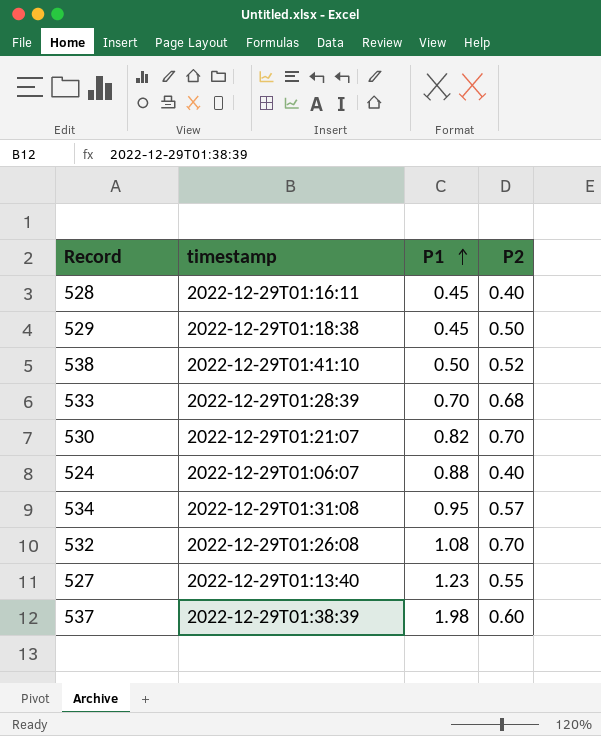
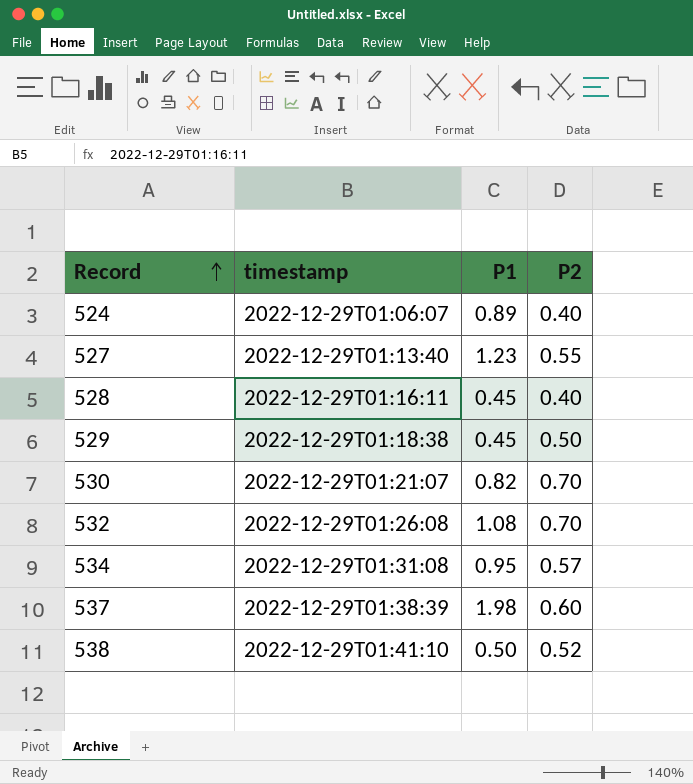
row order: P1 ascending -> Record ascending
row 533: 2022-12-29T01:28:39 | 0.70 | 0.68 -> none
524 | P1: 0.88 -> 0.89

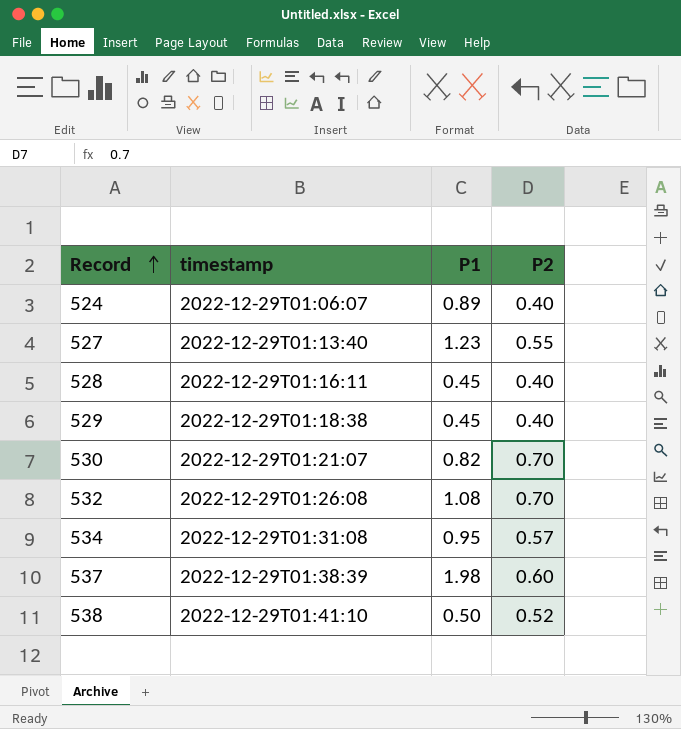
529 | P2: 0.50 -> 0.40

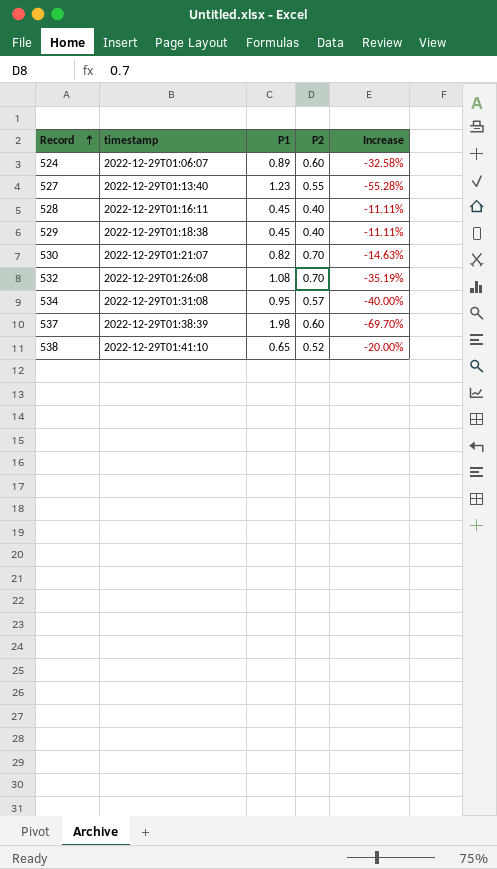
column Increase | formula: none -> ([P2] - [P1]) / [P1]
524 | P2: 0.40 -> 0.60
538 | P1: 0.50 -> 0.65

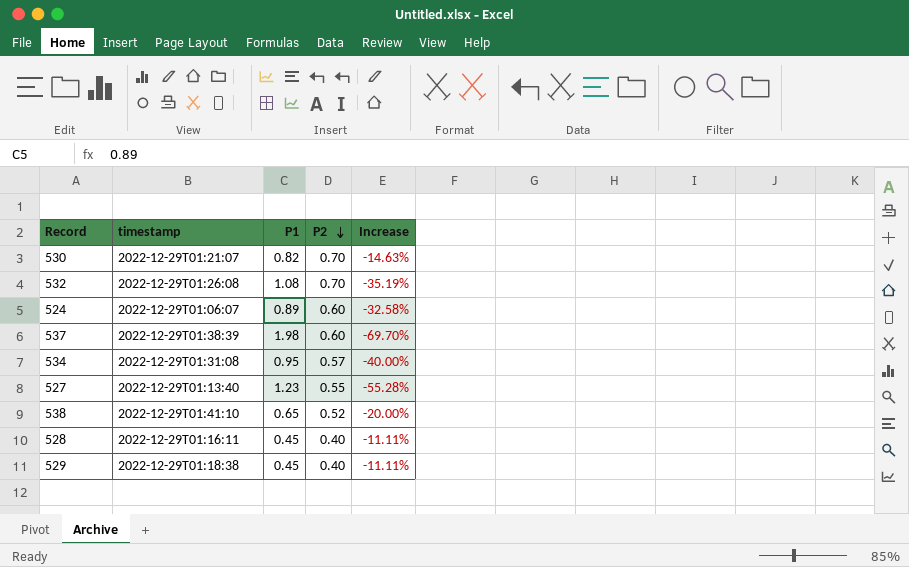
row order: Record ascending -> P2 descending

